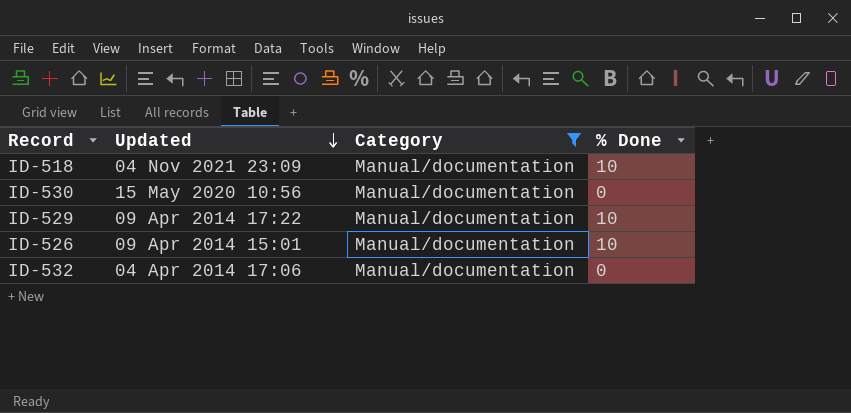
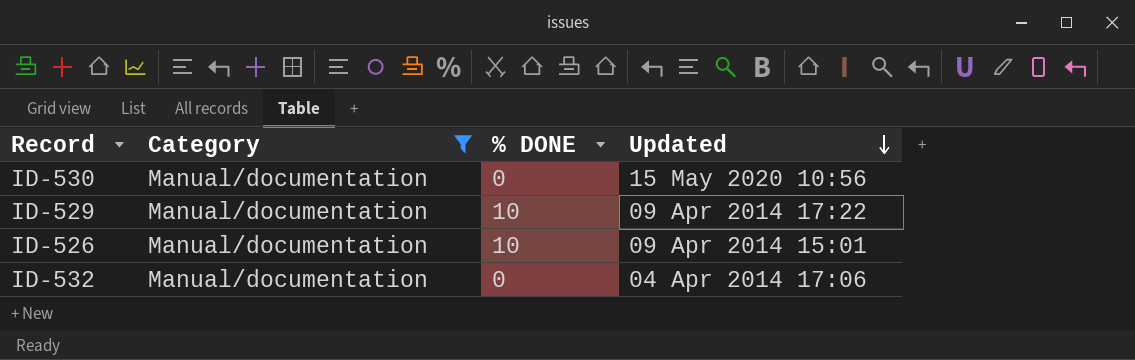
column name: % Done -> % DONE
column Updated | position: 2 -> 4
row ID-518: 04 Nov 2021 23:09 | Manual/documentation | 10 -> none

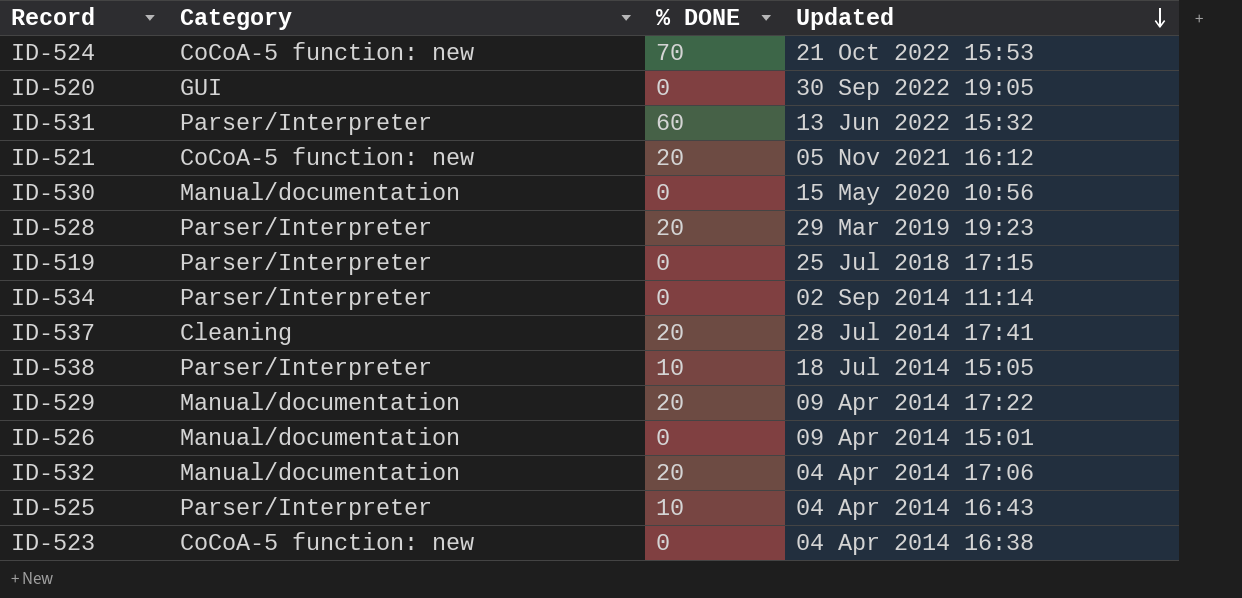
filter: Category = Manual/documentation -> none
ID-529 | % DONE: 10 -> 20
ID-526 | % DONE: 10 -> 0
ID-532 | % DONE: 0 -> 20

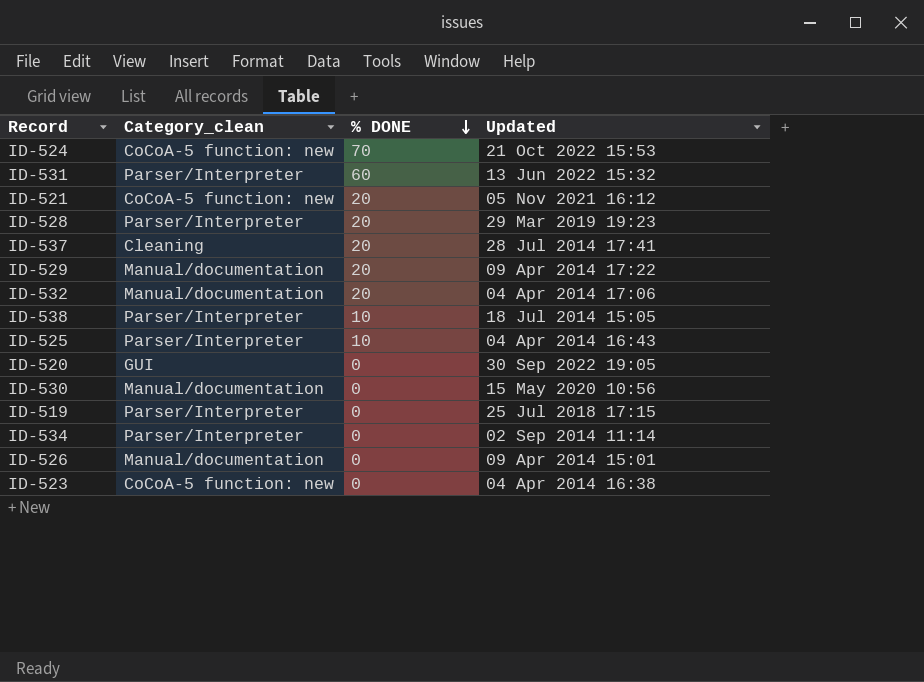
row order: Updated descending -> % DONE descending
column name: Category -> Category_clean

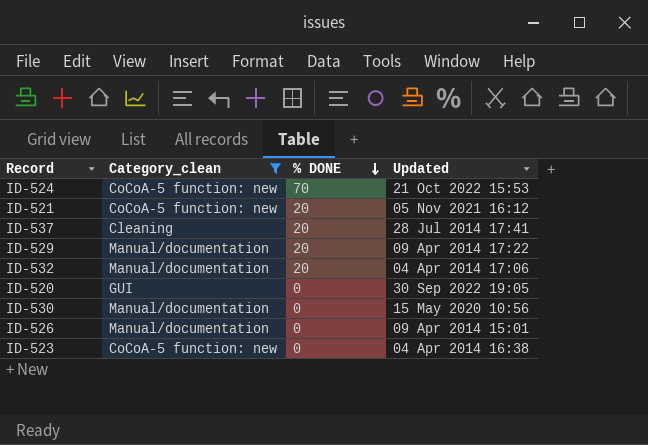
filter: none -> Category_clean != Parser/Interpreter

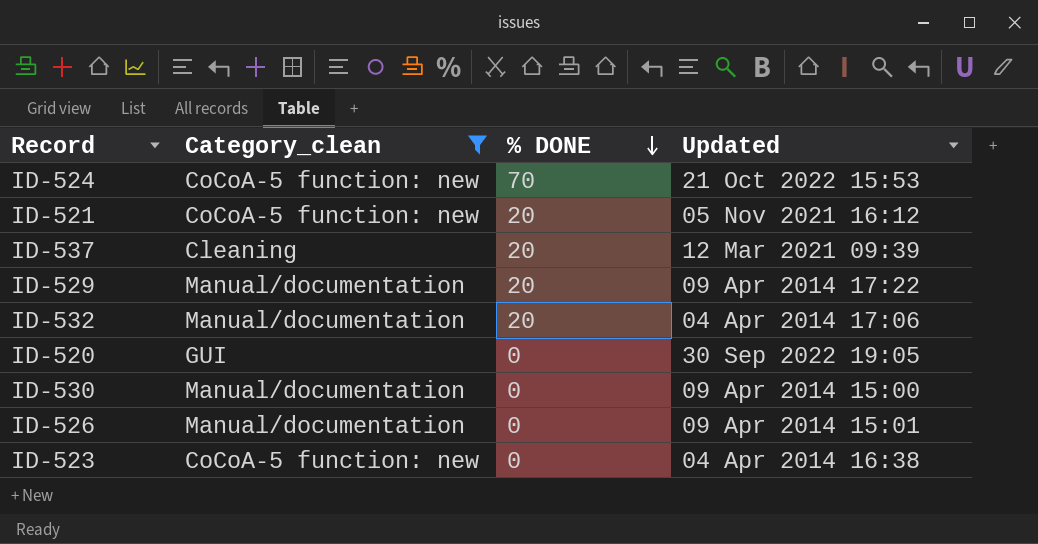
ID-537 | Updated: 28 Jul 2014 17:41 -> 12 Mar 2021 09:39
ID-530 | Updated: 15 May 2020 10:56 -> 09 Apr 2014 15:00

